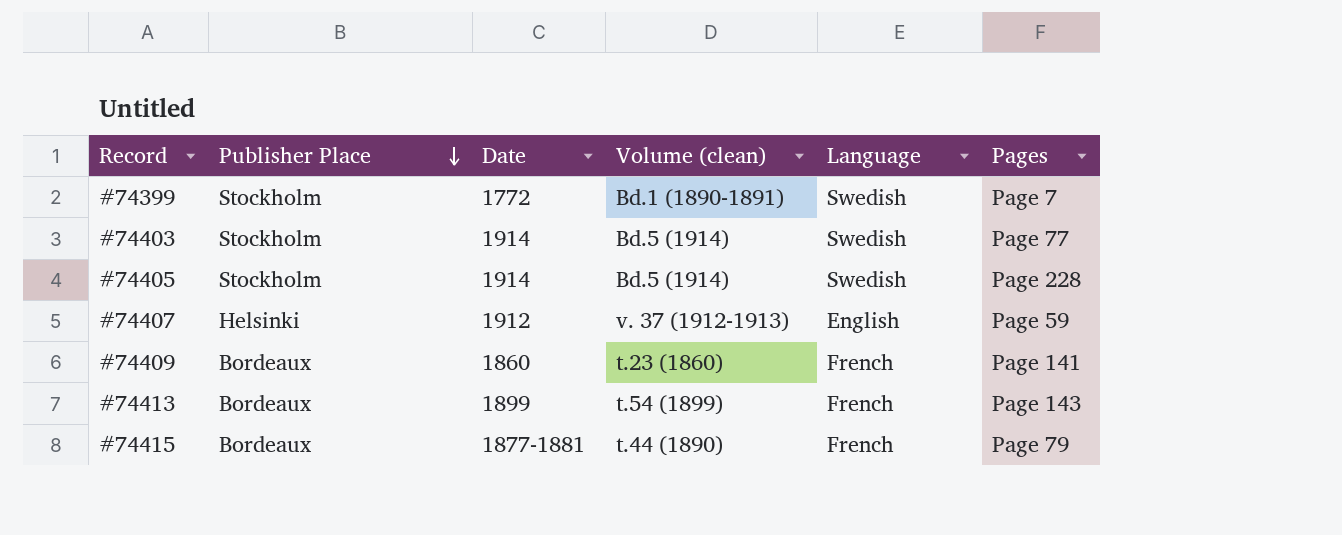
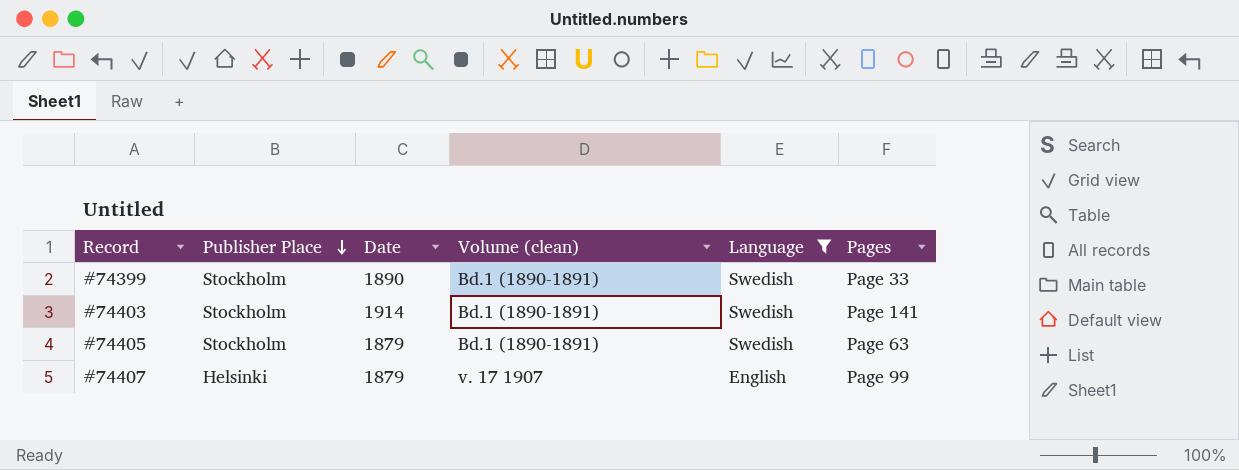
filter: none -> Language != French
#74399 | Date: 1772 -> 1890
#74399 | Pages: Page 7 -> Page 33
#74403 | Volume (clean): Bd.5 (1914) -> Bd.1 (1890-1891)
#74403 | Pages: Page 77 -> Page 141
#74405 | Date: 1914 -> 1879
#74405 | Volume (clean): Bd.5 (1914) -> Bd.1 (1890-1891)
#74405 | Pages: Page 228 -> Page 63
#74407 | Date: 1912 -> 1879
#74407 | Volume (clean): v. 37 (1912-1913) -> v. 17 1907
#74407 | Pages: Page 59 -> Page 99

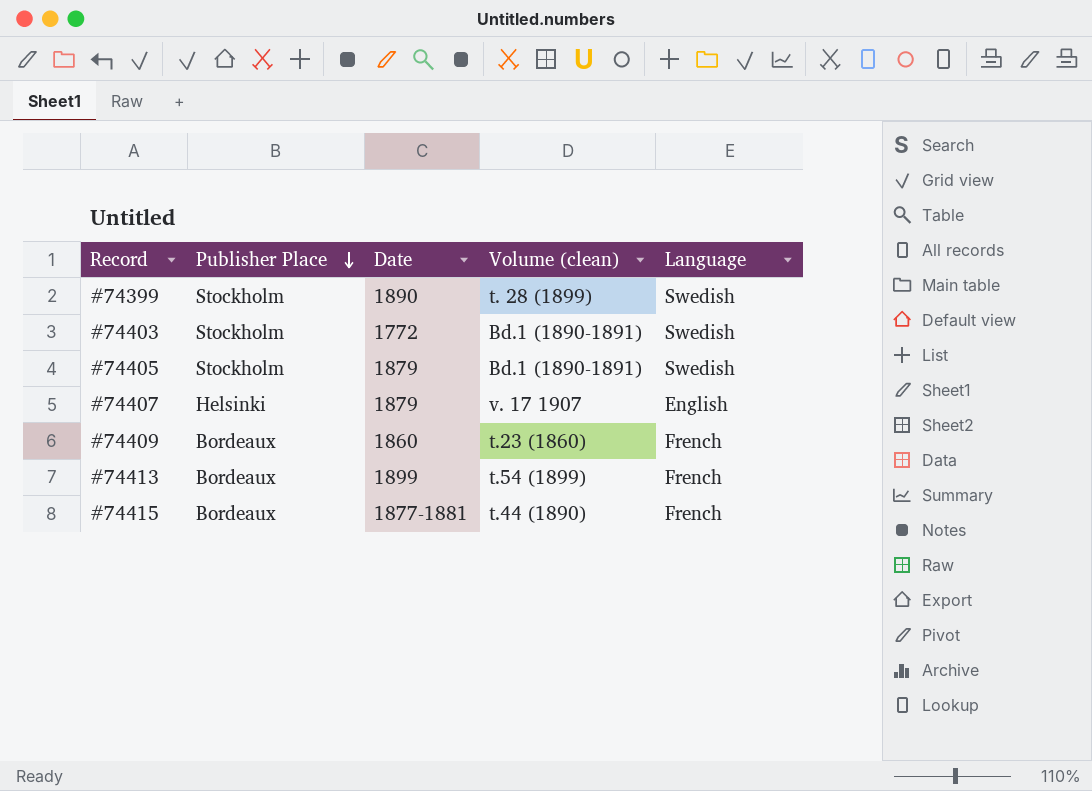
filter: Language != French -> none
column Pages | position: 6 -> none
#74399 | Volume (clean): Bd.1 (1890-1891) -> t. 28 (1899)
#74403 | Date: 1914 -> 1772

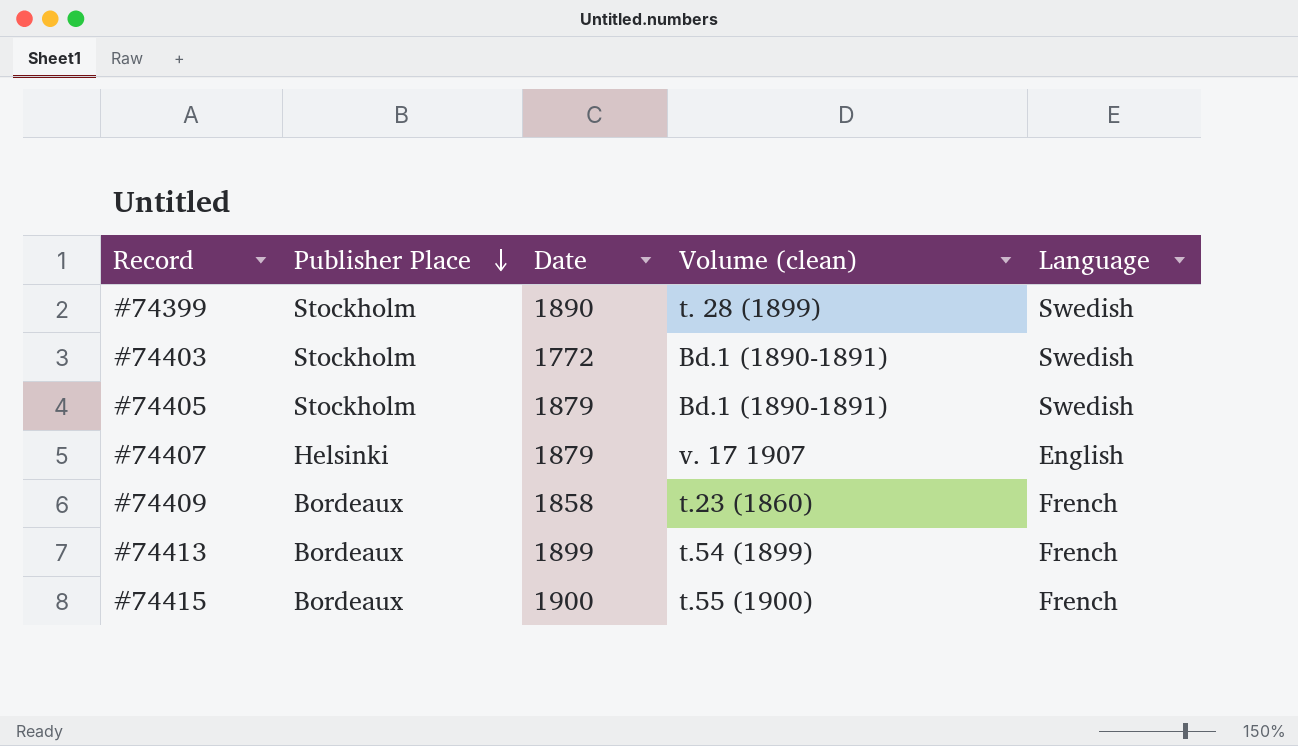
#74409 | Date: 1860 -> 1858
#74415 | Date: 1877-1881 -> 1900
#74415 | Volume (clean): t.44 (1890) -> t.55 (1900)

